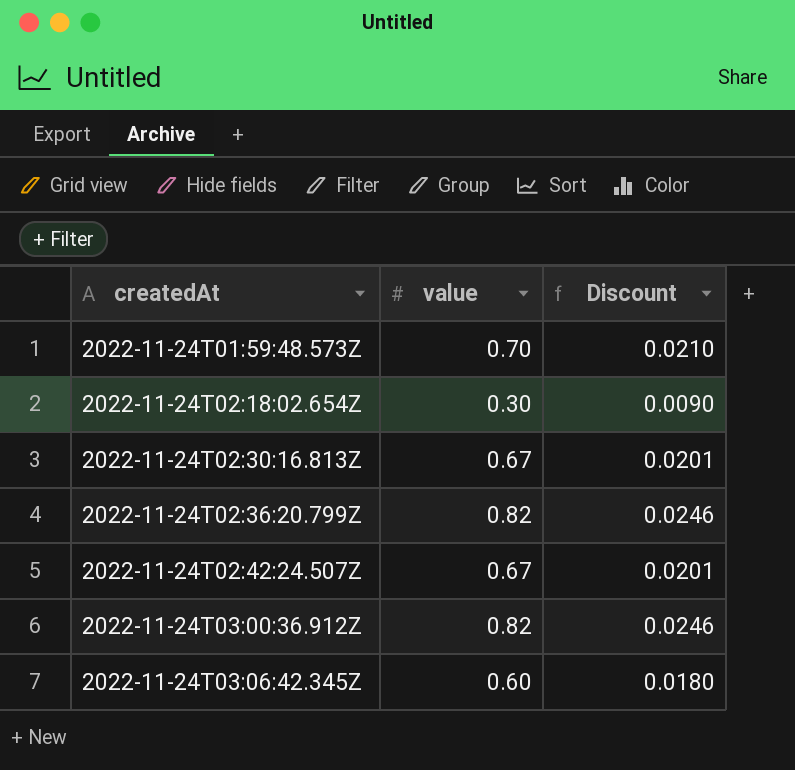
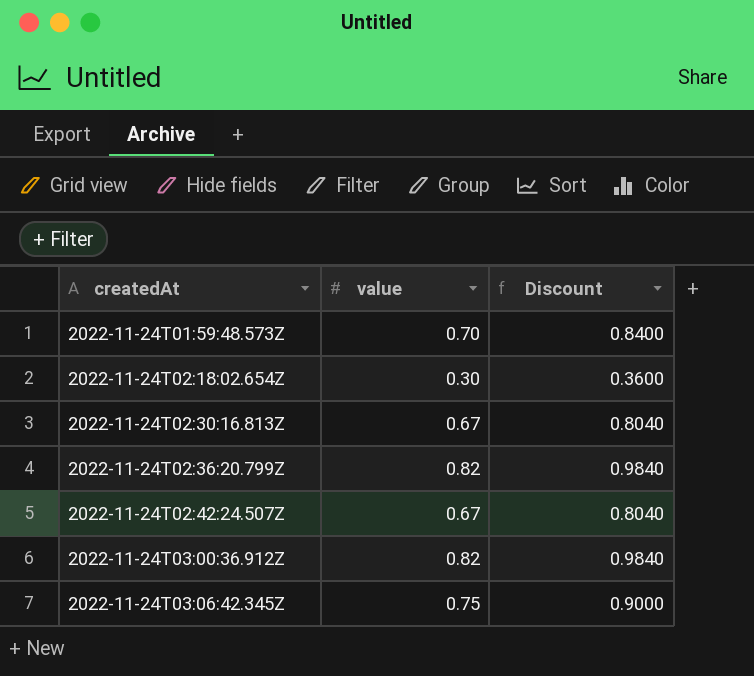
column Discount | formula: [value] * 0.03 -> [value] * 1.2
2022-11-24T03:06:42.345Z | value: 0.60 -> 0.75

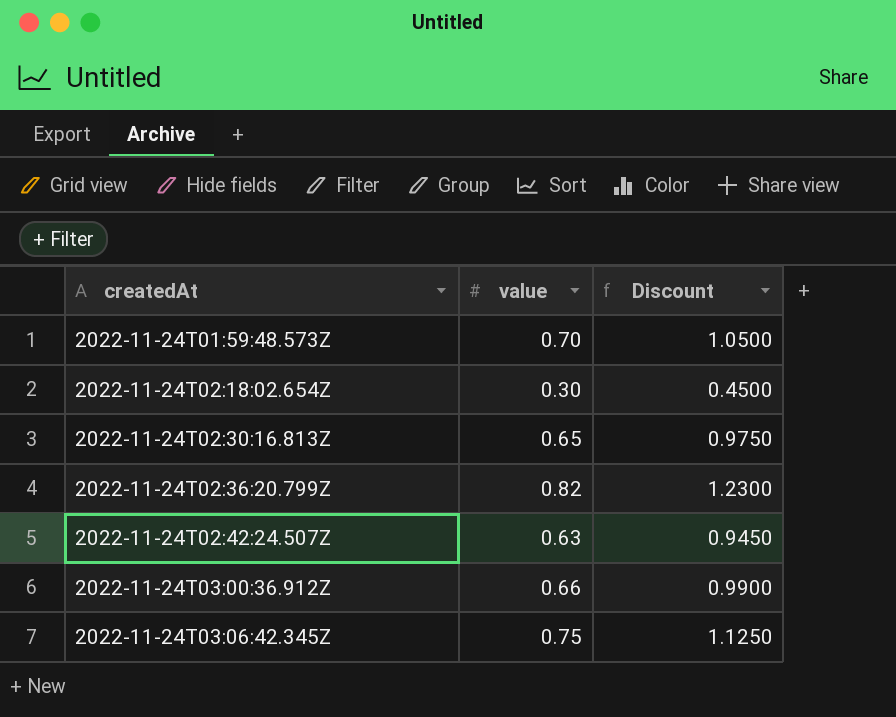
column Discount | formula: [value] * 1.2 -> [value] * 1.5
2022-11-24T02:30:16.813Z | value: 0.67 -> 0.65
2022-11-24T02:42:24.507Z | value: 0.67 -> 0.63
2022-11-24T03:00:36.912Z | value: 0.82 -> 0.66

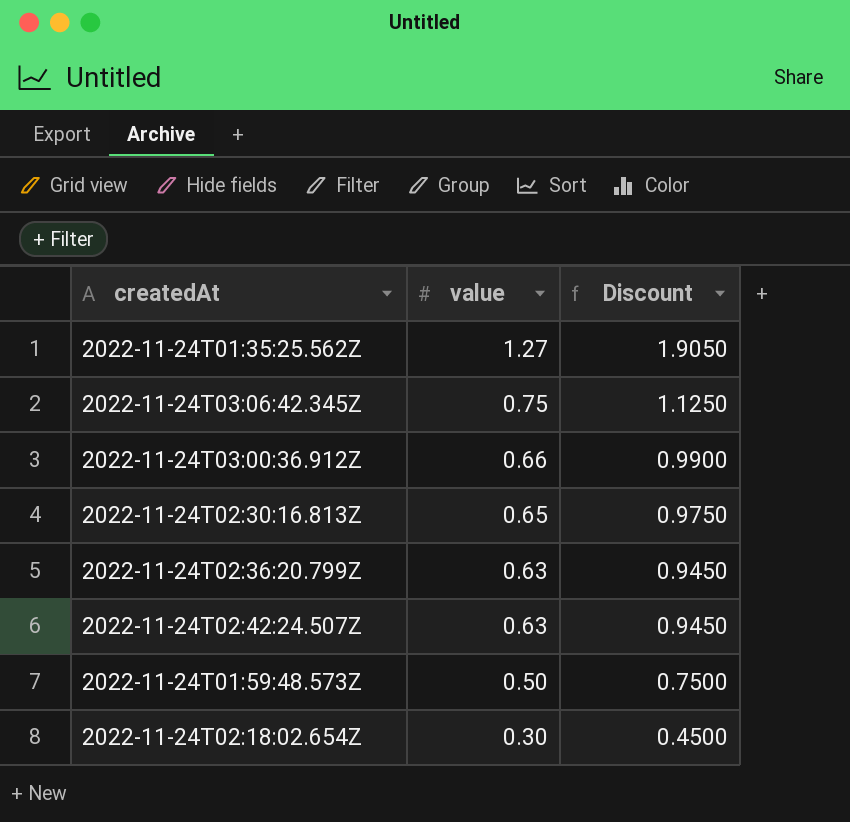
row order: createdAt ascending -> value descending
row 2022-11-24T01:35:25.562Z: none -> 1.27 | 1.9050
2022-11-24T02:36:20.799Z | value: 0.82 -> 0.63
2022-11-24T02:36:20.799Z | Discount: 1.2300 -> 0.9450
2022-11-24T01:59:48.573Z | value: 0.70 -> 0.50
2022-11-24T01:59:48.573Z | Discount: 1.0500 -> 0.7500

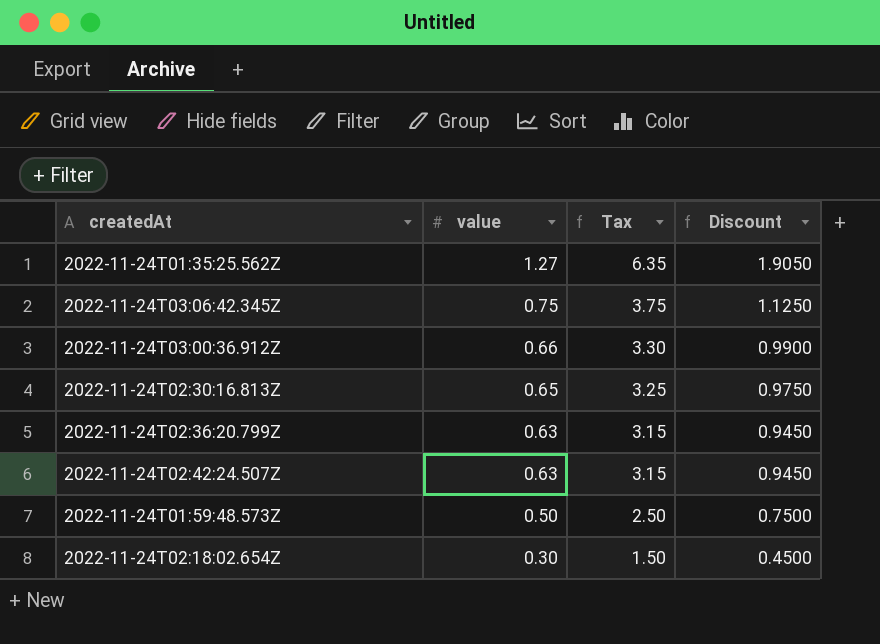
column Tax | formula: none -> [value] * 5

